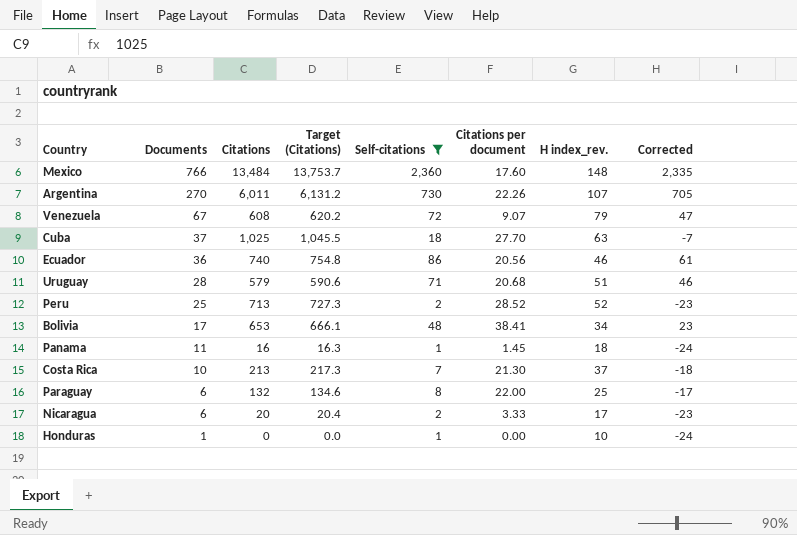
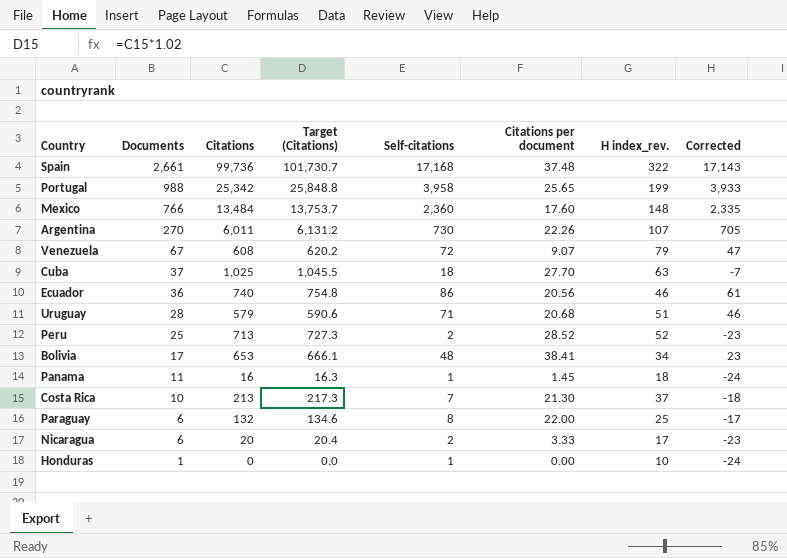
filter: Self-citations <= 2,360 -> none

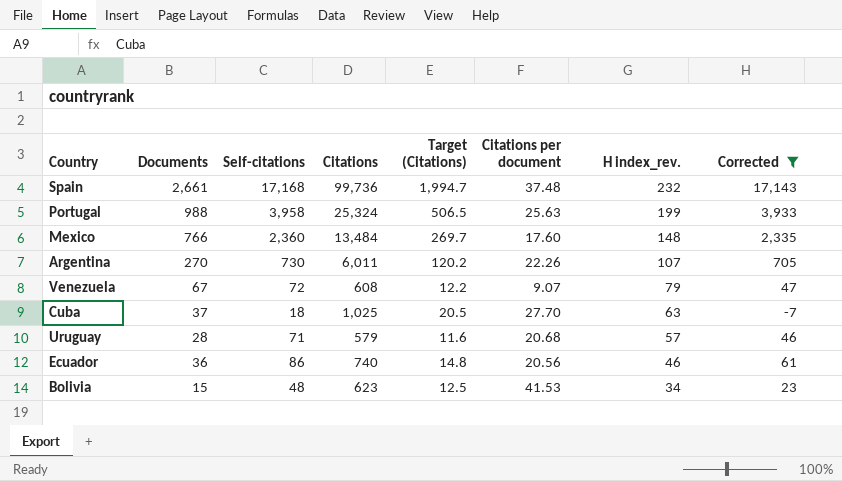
filter: none -> Corrected >= -7
row order: Documents descending -> H index_rev. descending
column Self-citations | position: 5 -> 3
column Target (Citations) | formula: [Citations] * 1.02 -> [Citations] * 0.02
Spain | H index_rev.: 322 -> 232
Portugal | Citations: 25,342 -> 25,324
Portugal | Citations per document: 25.65 -> 25.63
Uruguay | H index_rev.: 51 -> 57
Bolivia | Documents: 17 -> 15
Bolivia | Citations: 653 -> 623
Bolivia | Citations per document: 38.41 -> 41.53

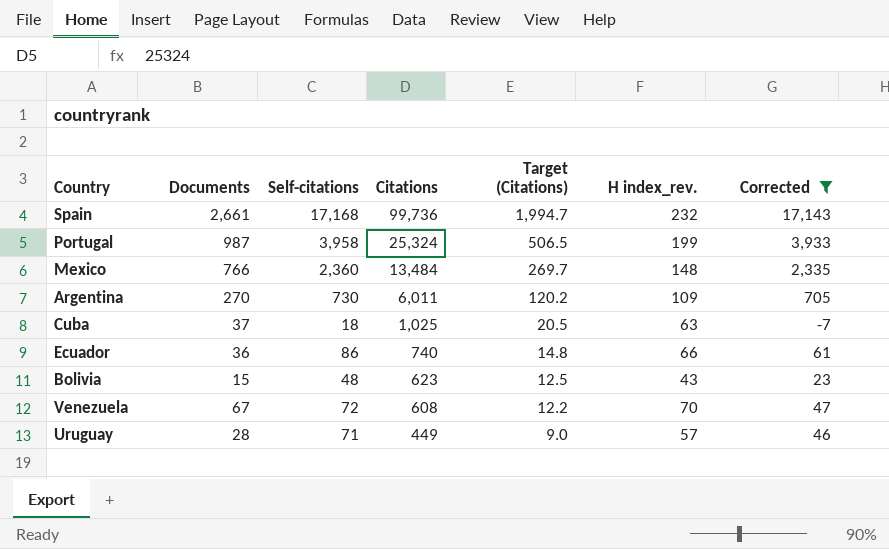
row order: H index_rev. descending -> Citations descending
column Citations per document | formula: [Citations] / [Documents] -> none
Portugal | Documents: 988 -> 987
Argentina | H index_rev.: 107 -> 109
Ecuador | H index_rev.: 46 -> 66
Bolivia | H index_rev.: 34 -> 43
Venezuela | H index_rev.: 79 -> 70
Uruguay | Citations: 579 -> 449
Uruguay | Target (Citations): 11.6 -> 9.0

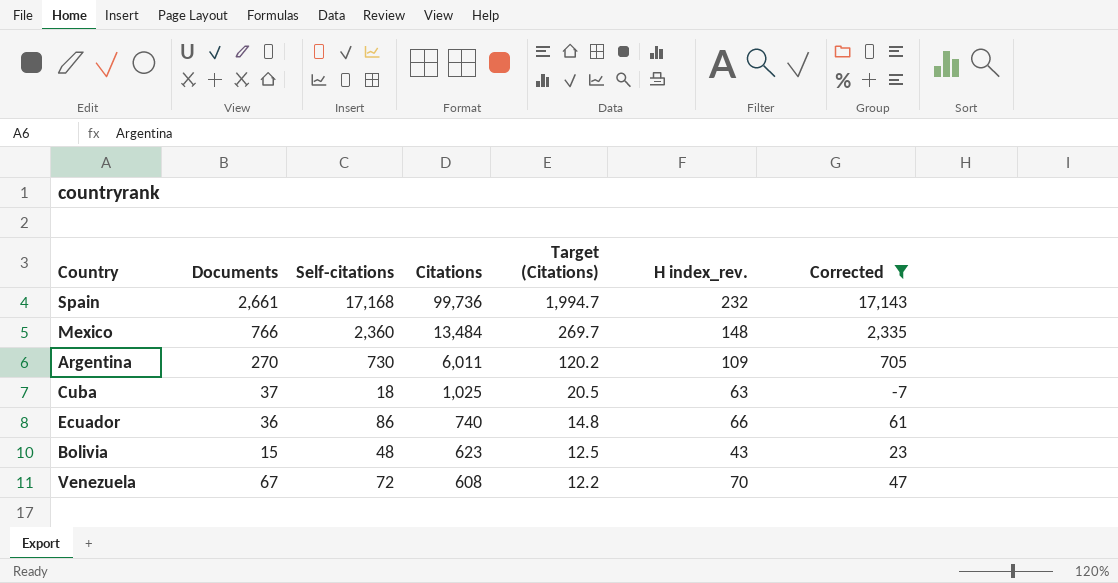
row Portugal: 987 | 3,958 | 25,324 | 506.5 | 199 | 3,933 -> none
row Uruguay: 28 | 71 | 449 | 9.0 | 57 | 46 -> none

